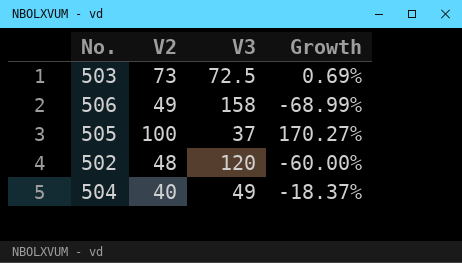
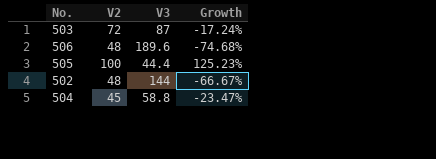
503 | V2: 73 -> 72
503 | V3: 72.5 -> 87
503 | Growth: 0.69% -> -17.24%
506 | V2: 49 -> 48
506 | V3: 158 -> 189.6
506 | Growth: -68.99% -> -74.68%
505 | V3: 37 -> 44.4
505 | Growth: 170.27% -> 125.23%
502 | V3: 120 -> 144
502 | Growth: -60.00% -> -66.67%
504 | V2: 40 -> 45
504 | V3: 49 -> 58.8
504 | Growth: -18.37% -> -23.47%

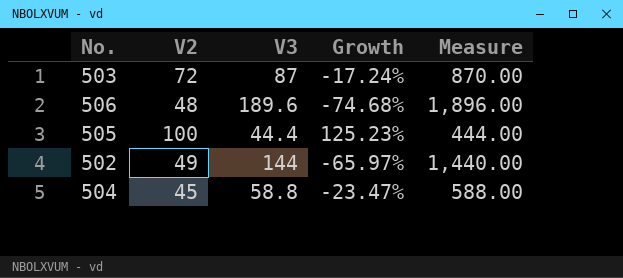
column Measure | formula: none -> [V3] * 10
502 | V2: 48 -> 49
502 | Growth: -66.67% -> -65.97%

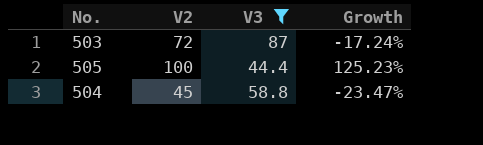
filter: none -> V3 <= 87
column Measure | formula: [V3] * 10 -> none

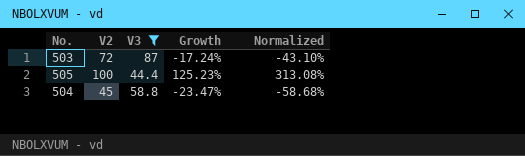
column Normalized | formula: none -> [Growth] * 2.5

